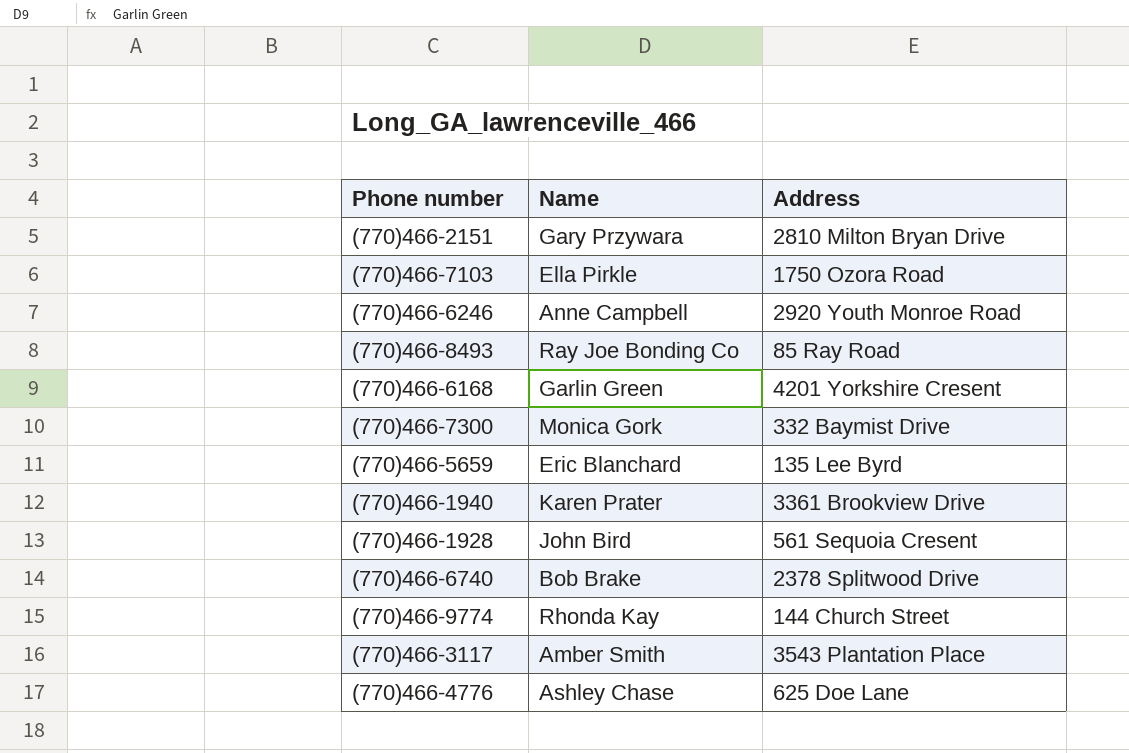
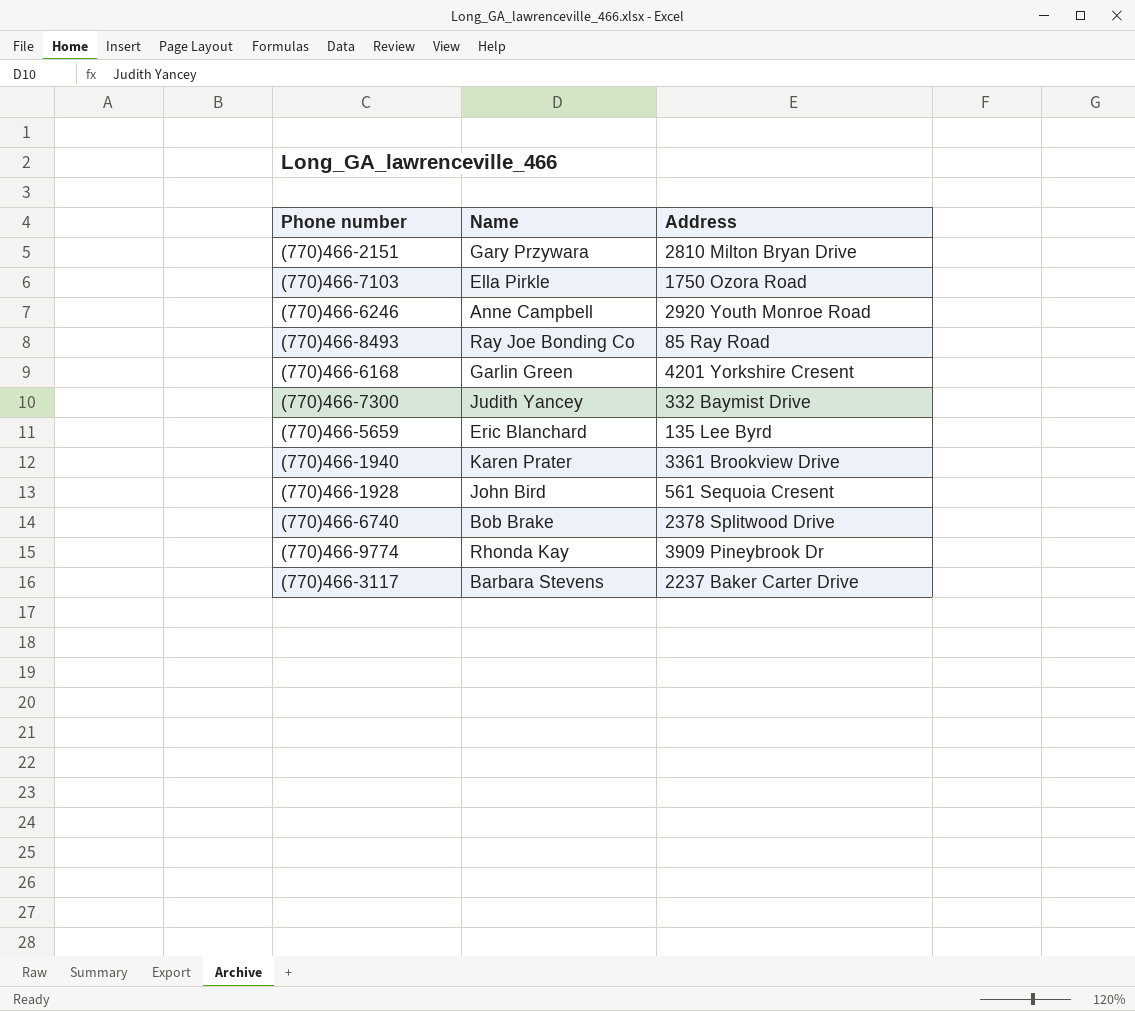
row (770)466-4776: Ashley Chase | 625 Doe Lane -> none
(770)466-7300 | Name: Monica Gork -> Judith Yancey
(770)466-9774 | Address: 144 Church Street -> 3909 Pineybrook Dr
(770)466-3117 | Name: Amber Smith -> Barbara Stevens
(770)466-3117 | Address: 3543 Plantation Place -> 2237 Baker Carter Drive

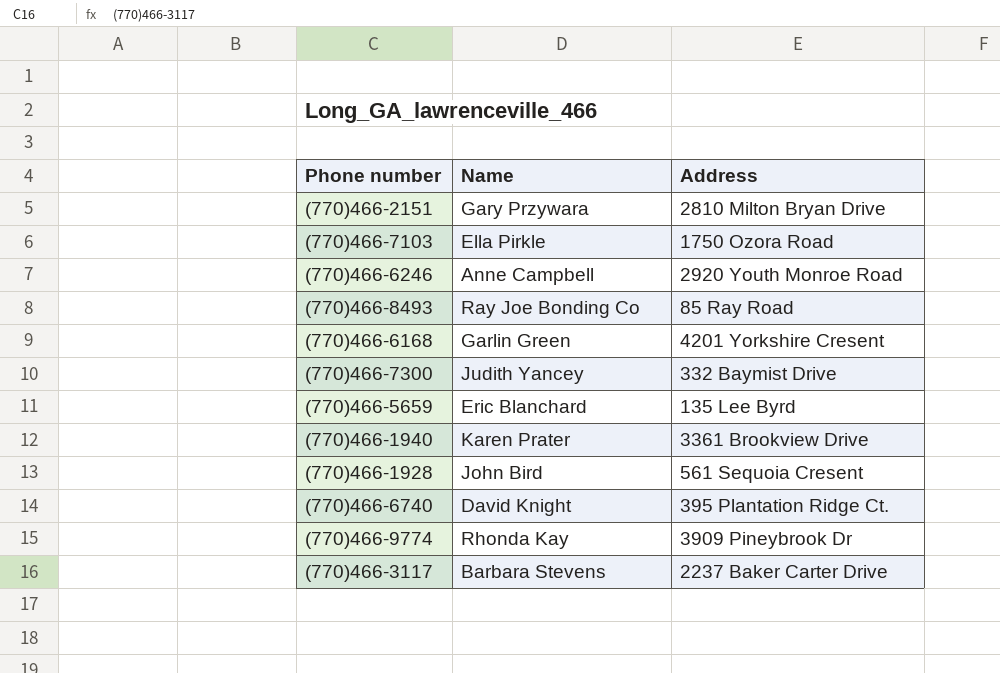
(770)466-6740 | Name: Bob Brake -> David Knight
(770)466-6740 | Address: 2378 Splitwood Drive -> 395 Plantation Ridge Ct.

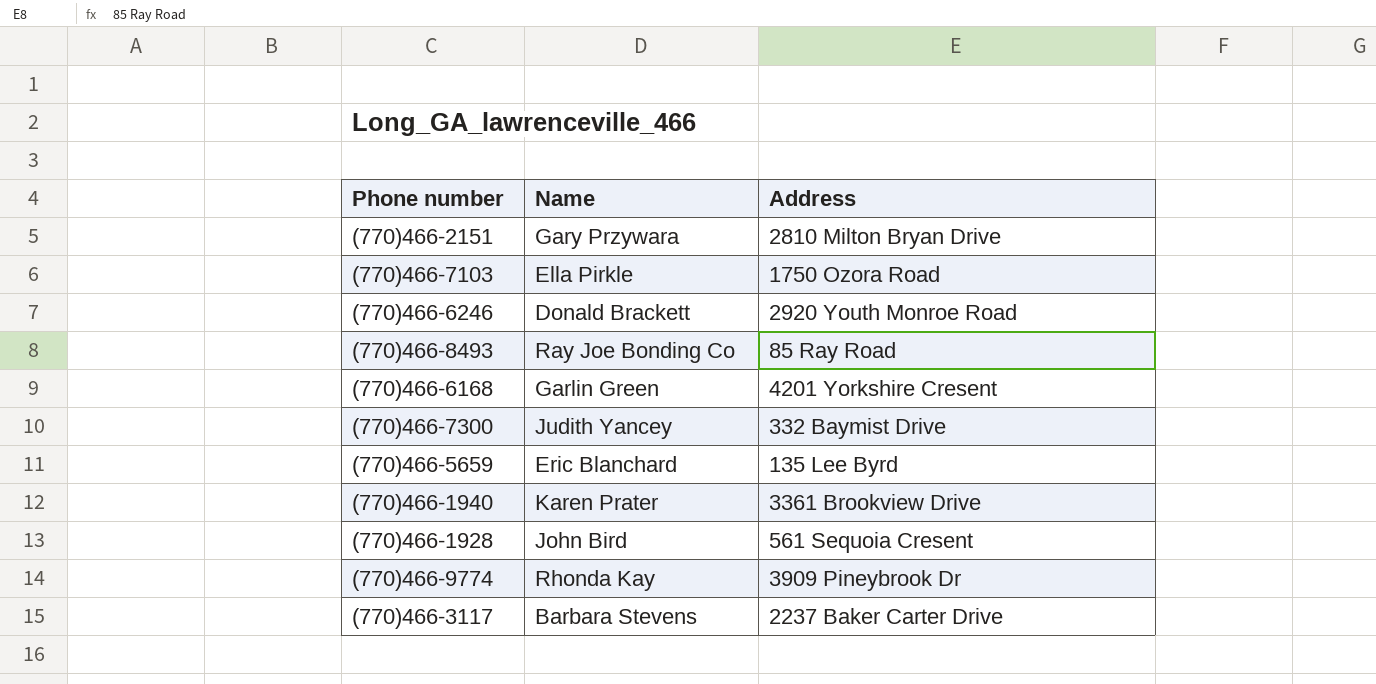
row (770)466-6740: David Knight | 395 Plantation Ridge Ct. -> none
(770)466-6246 | Name: Anne Campbell -> Donald Brackett

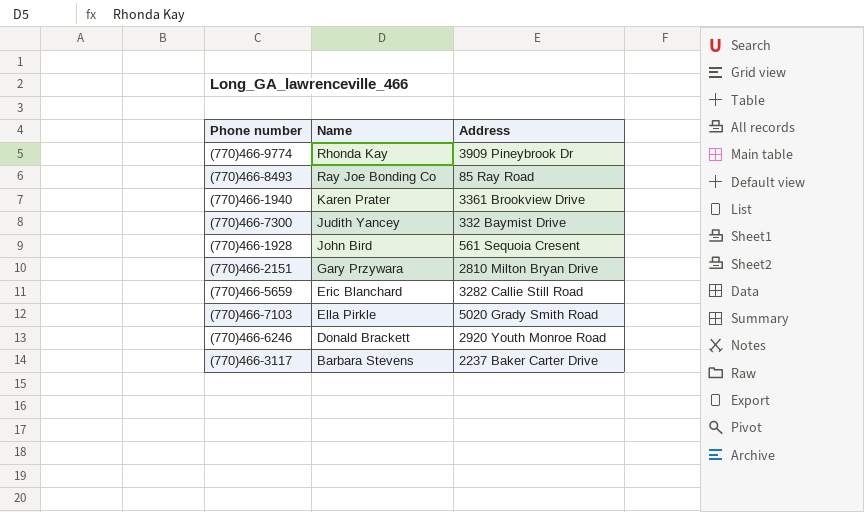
row order: none -> Name descending
row (770)466-6168: Garlin Green | 4201 Yorkshire Cresent -> none
(770)466-5659 | Address: 135 Lee Byrd -> 3282 Callie Still Road
(770)466-7103 | Address: 1750 Ozora Road -> 5020 Grady Smith Road

